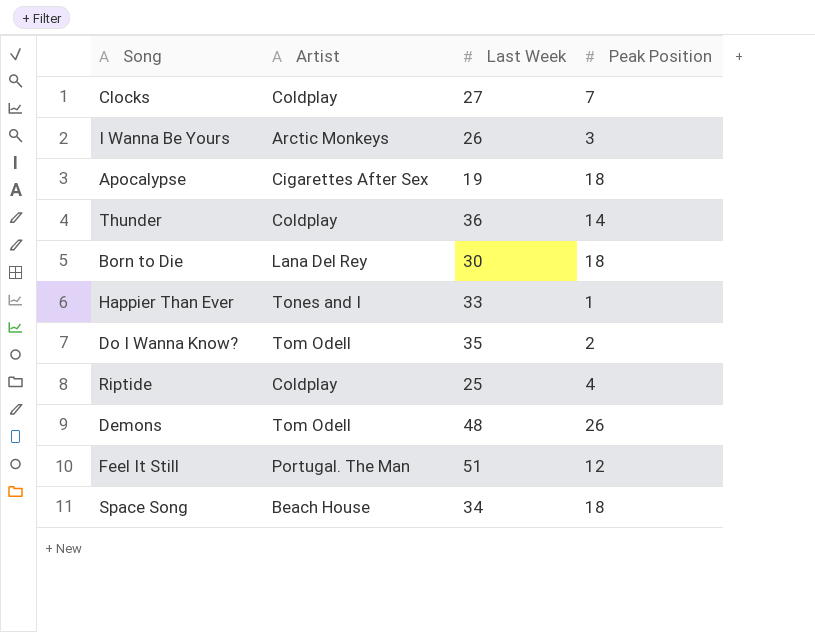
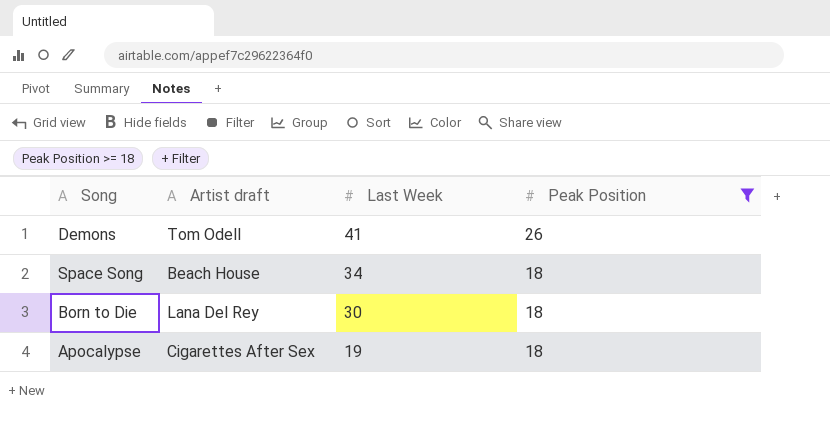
filter: none -> Peak Position >= 18
row order: none -> Last Week descending
column name: Artist -> Artist draft
Demons | Last Week: 48 -> 41

